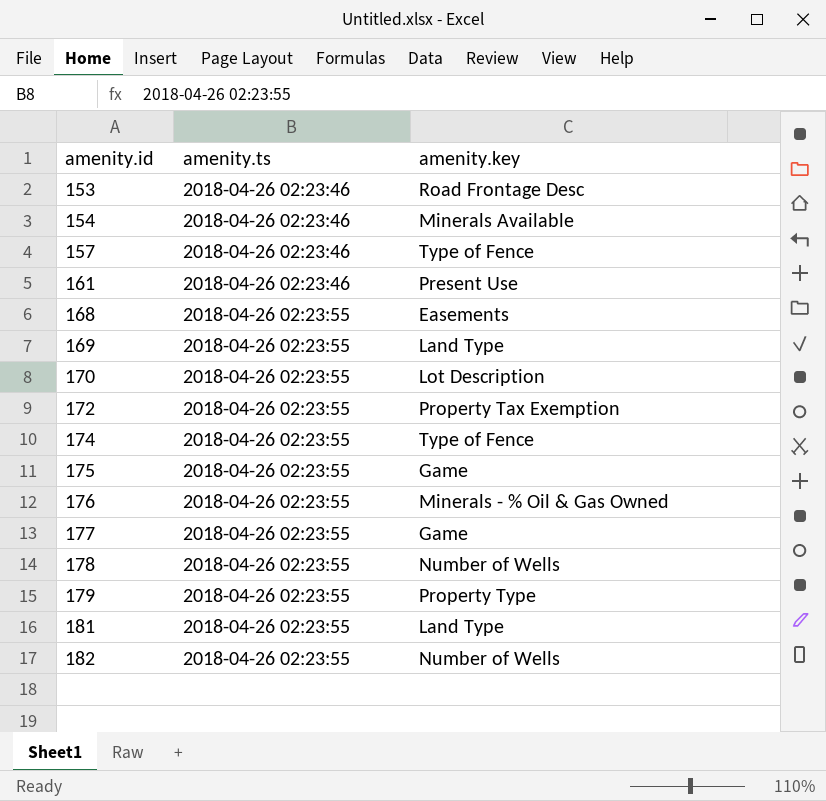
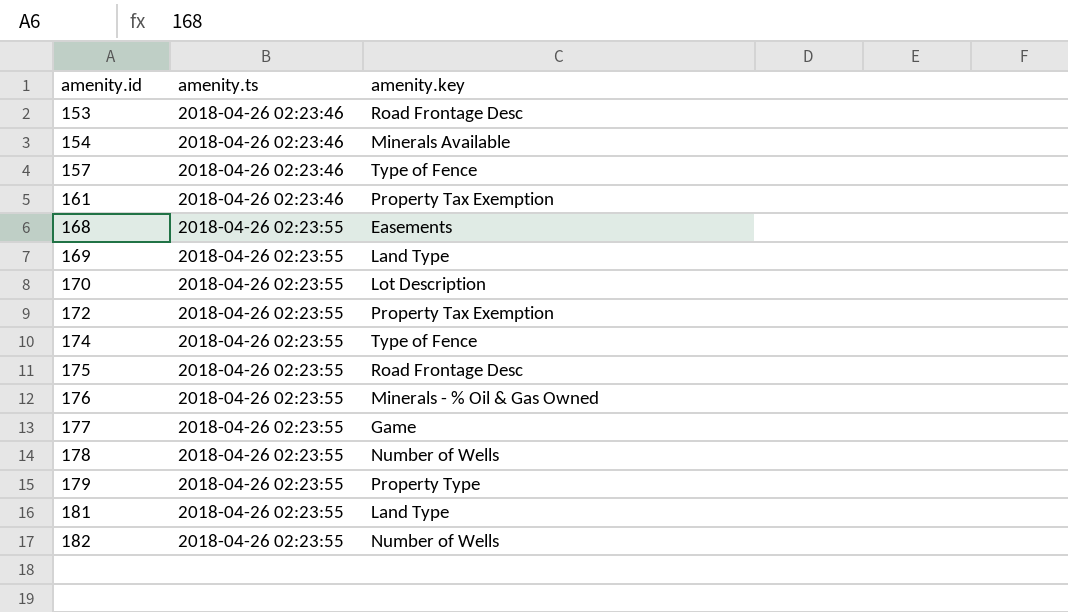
161 | amenity.key: Present Use -> Property Tax Exemption
175 | amenity.key: Game -> Road Frontage Desc

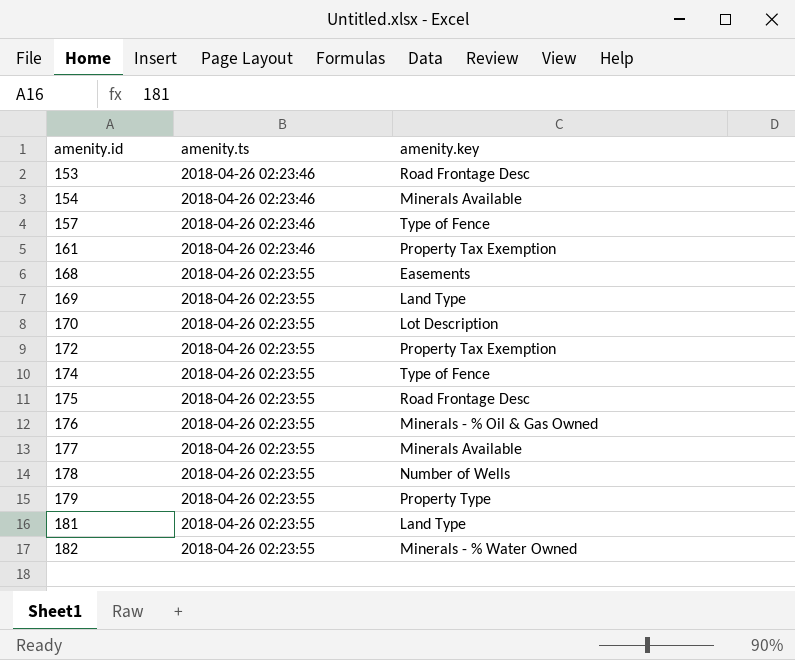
177 | amenity.key: Game -> Minerals Available
182 | amenity.key: Number of Wells -> Minerals - % Water Owned

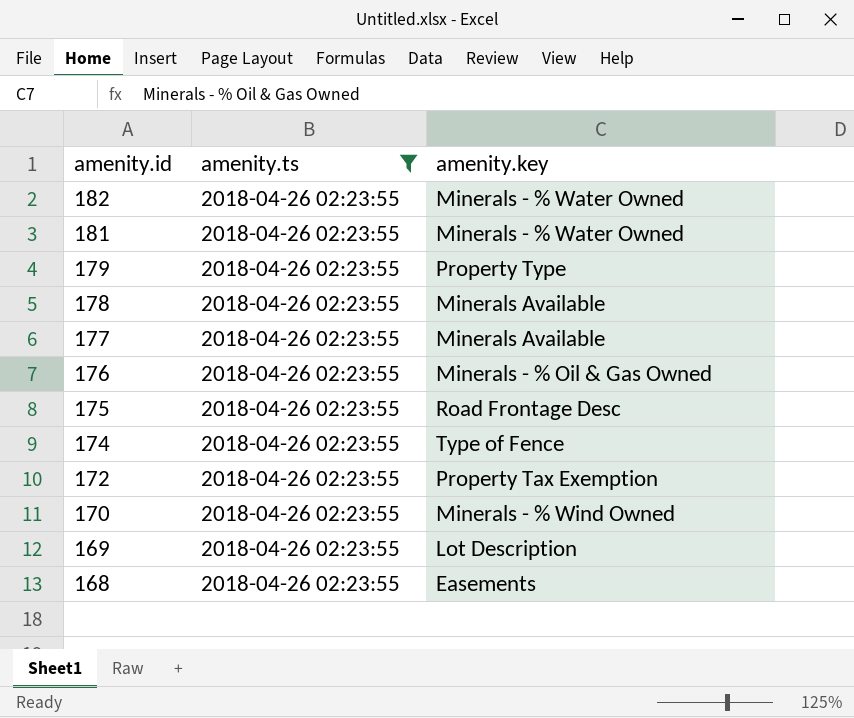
filter: none -> amenity.ts = 2018-04-26 02:23:55
row order: amenity.id ascending -> amenity.id descending
181 | amenity.key: Land Type -> Minerals - % Water Owned
178 | amenity.key: Number of Wells -> Minerals Available
170 | amenity.key: Lot Description -> Minerals - % Wind Owned
169 | amenity.key: Land Type -> Lot Description

